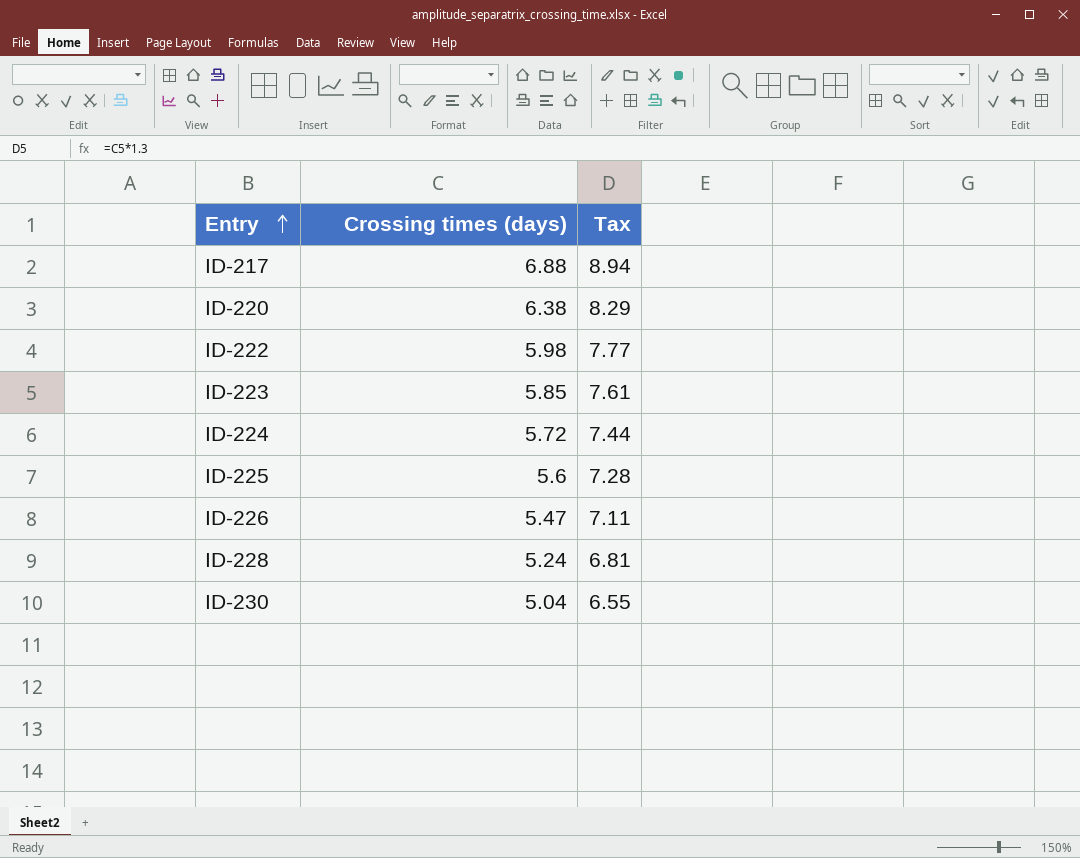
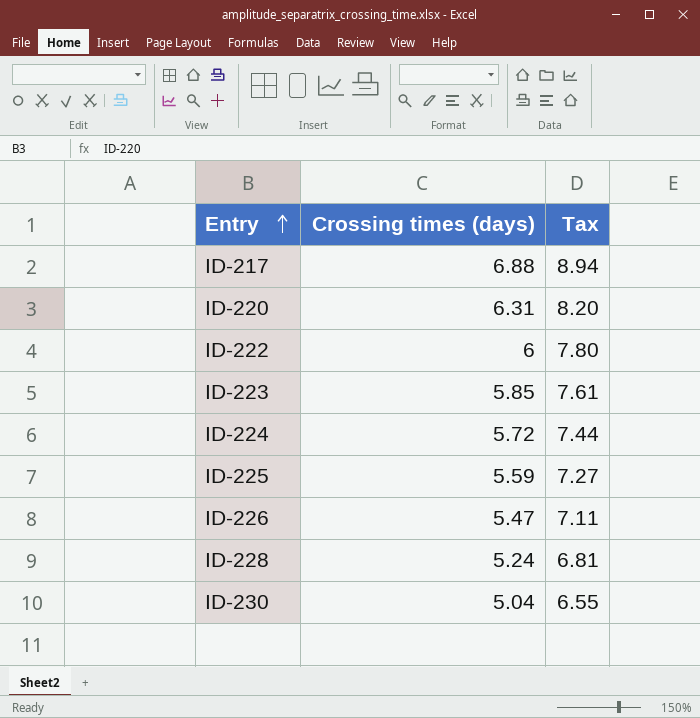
ID-220 | Crossing times (days): 6.38 -> 6.31
ID-220 | Tax: 8.29 -> 8.20
ID-222 | Crossing times (days): 5.98 -> 6
ID-222 | Tax: 7.77 -> 7.80
ID-225 | Crossing times (days): 5.6 -> 5.59
ID-225 | Tax: 7.28 -> 7.27

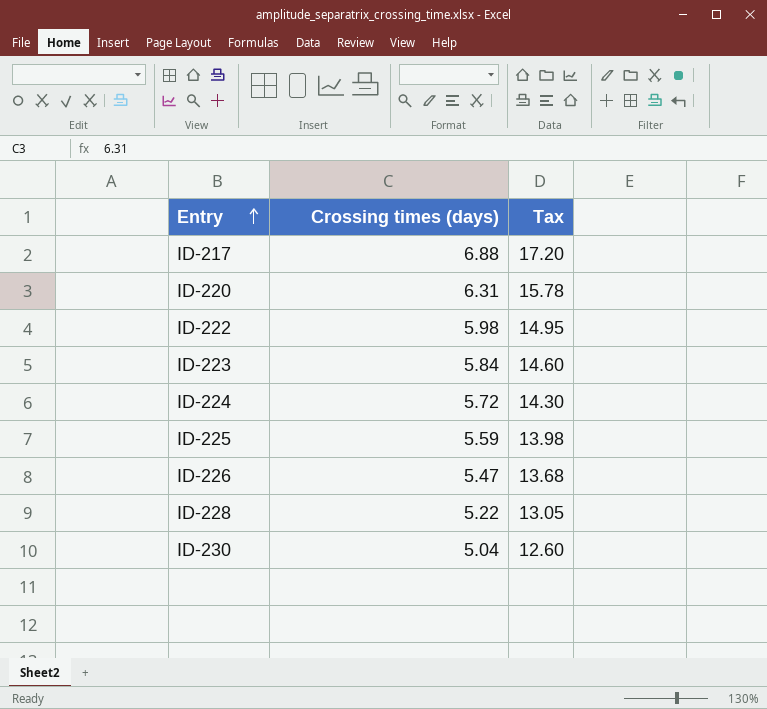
column Tax | formula: [Crossing times (days)] * 1.3 -> [Crossing times (days)] * 2.5
ID-222 | Crossing times (days): 6 -> 5.98
ID-223 | Crossing times (days): 5.85 -> 5.84
ID-228 | Crossing times (days): 5.24 -> 5.22

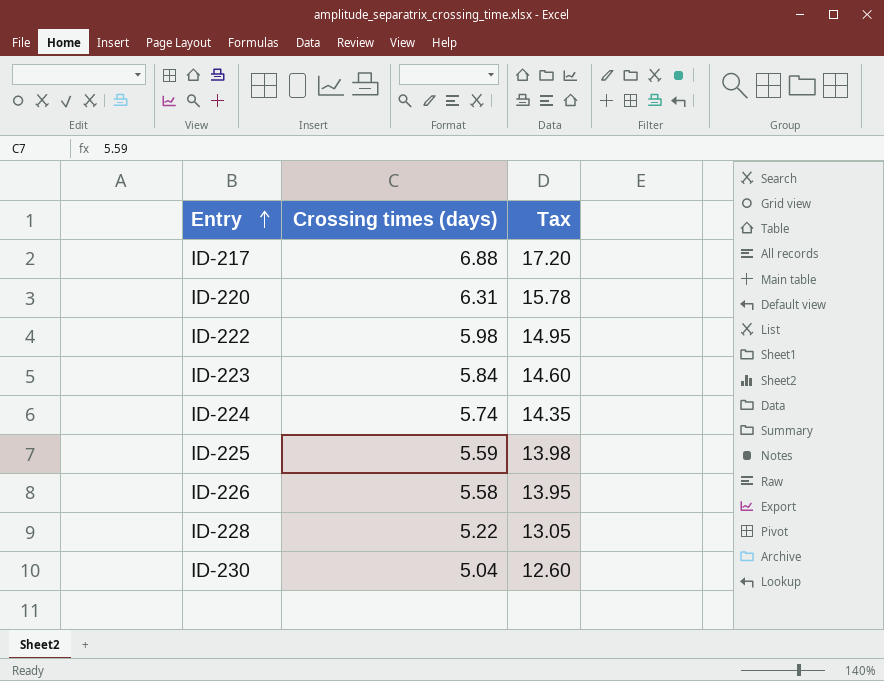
ID-224 | Crossing times (days): 5.72 -> 5.74
ID-224 | Tax: 14.30 -> 14.35
ID-226 | Crossing times (days): 5.47 -> 5.58
ID-226 | Tax: 13.68 -> 13.95

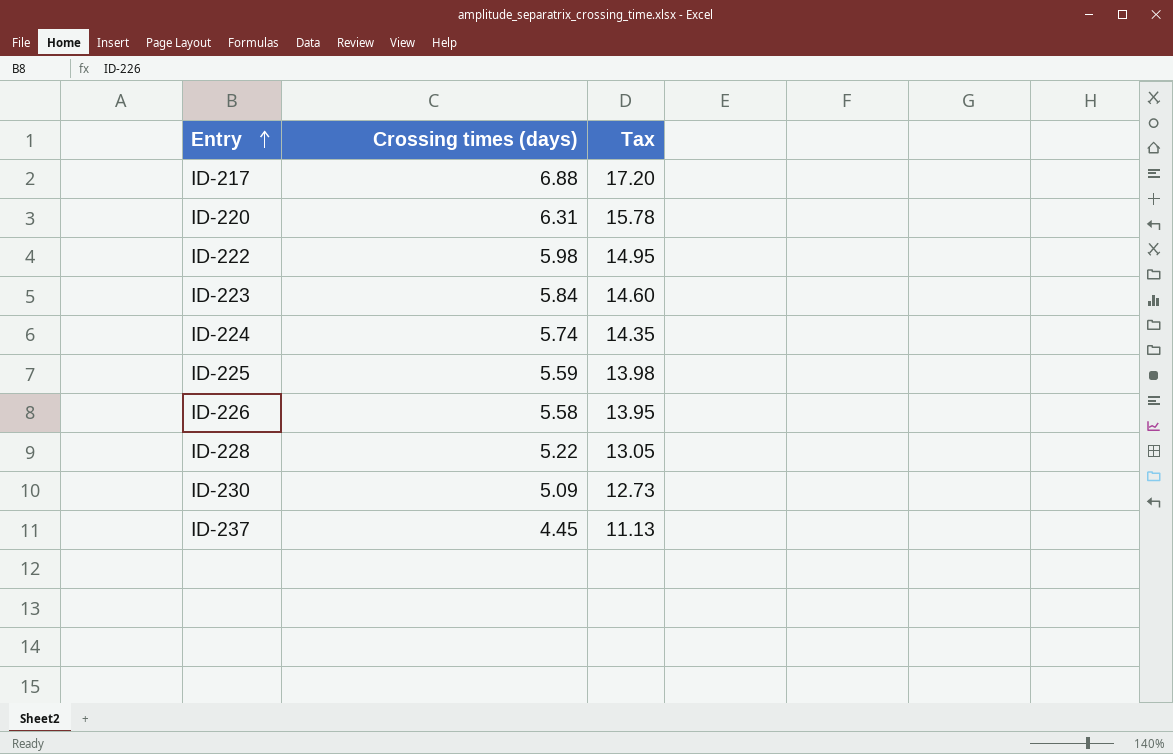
ID-230 | Crossing times (days): 5.04 -> 5.09
ID-230 | Tax: 12.60 -> 12.73
row ID-237: none -> 4.45 | 11.13

